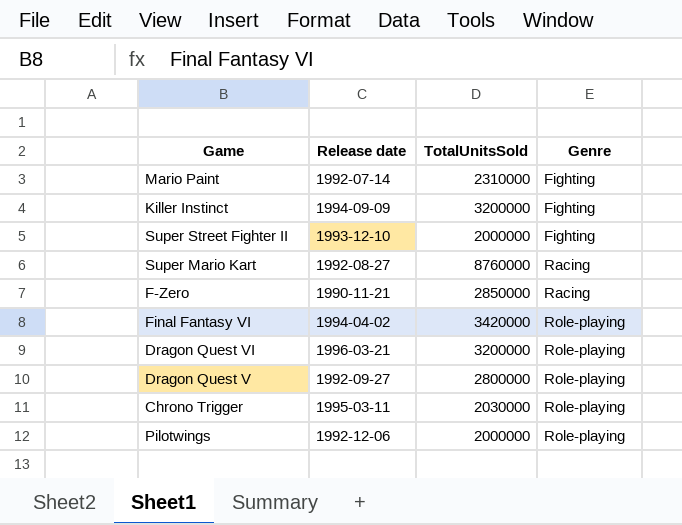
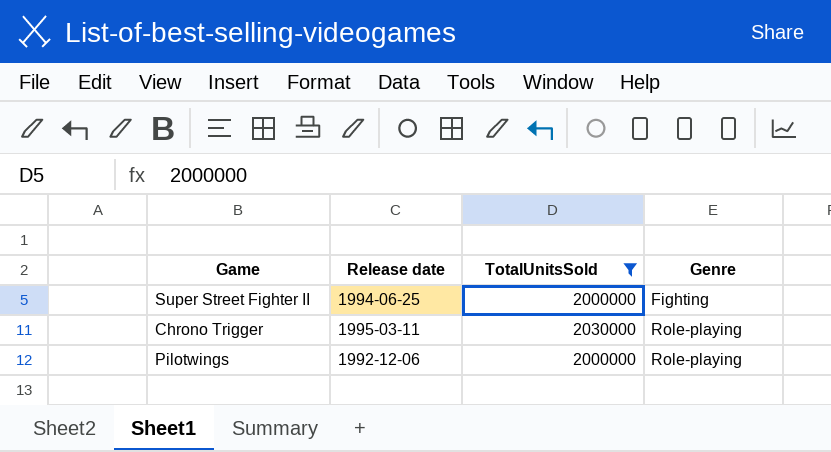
filter: none -> TotalUnitsSold <= 2030000
Super Street Fighter II | Release date: 1993-12-10 -> 1994-06-25

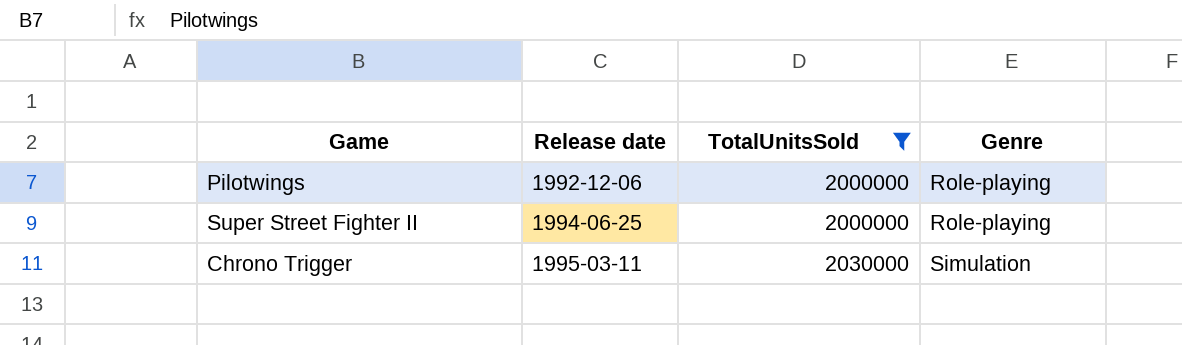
row order: Genre ascending -> Release date ascending
Super Street Fighter II | Genre: Fighting -> Role-playing
Chrono Trigger | Genre: Role-playing -> Simulation

